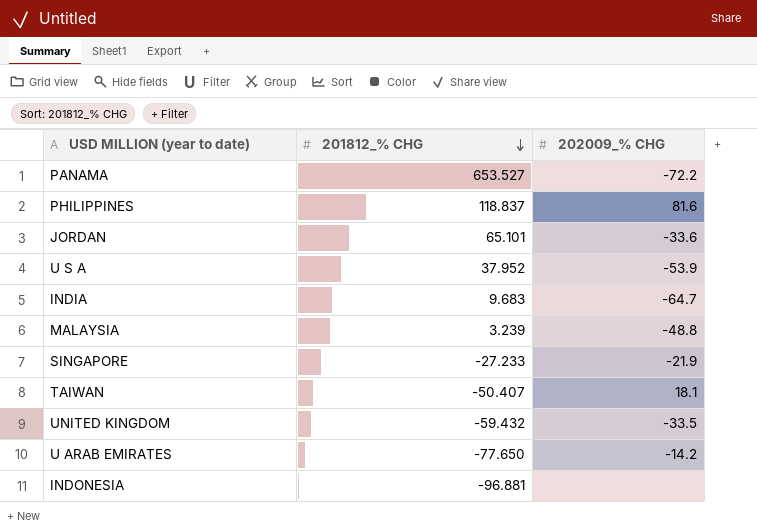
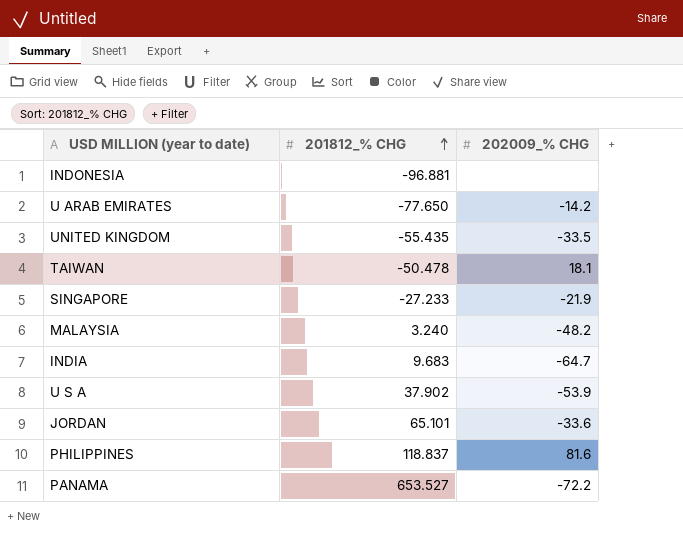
row order: 201812_% CHG descending -> 201812_% CHG ascending
UNITED KINGDOM | 201812_% CHG: -59.432 -> -55.435
TAIWAN | 201812_% CHG: -50.407 -> -50.478
MALAYSIA | 201812_% CHG: 3.239 -> 3.240
MALAYSIA | 202009_% CHG: -48.8 -> -48.2
U S A | 201812_% CHG: 37.952 -> 37.902

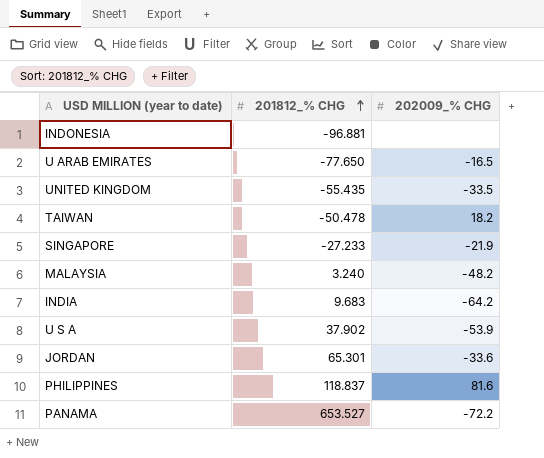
U ARAB EMIRATES | 202009_% CHG: -14.2 -> -16.5
TAIWAN | 202009_% CHG: 18.1 -> 18.2
INDIA | 202009_% CHG: -64.7 -> -64.2
JORDAN | 201812_% CHG: 65.101 -> 65.301

